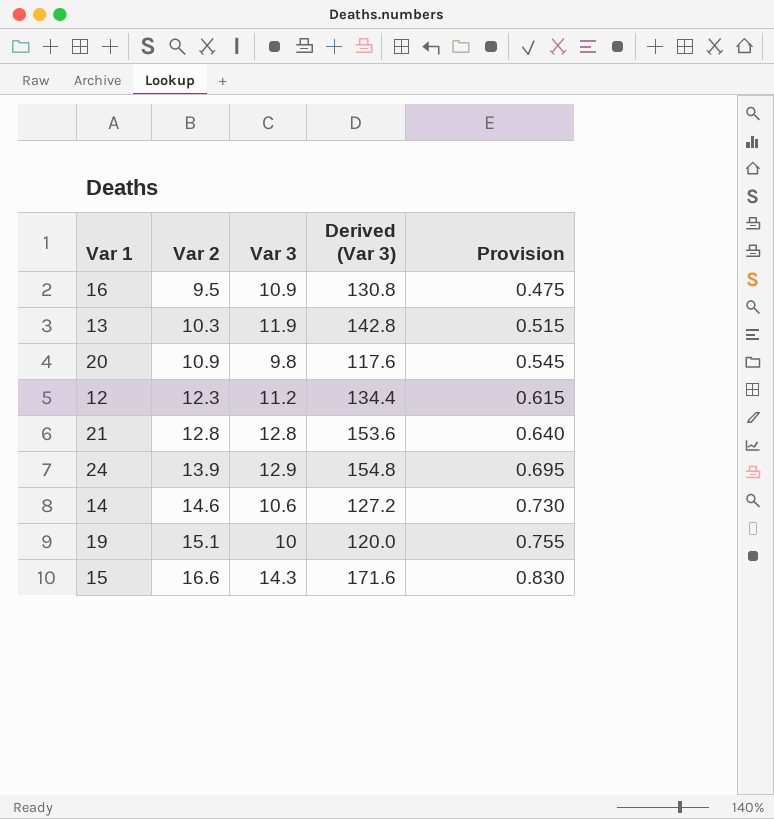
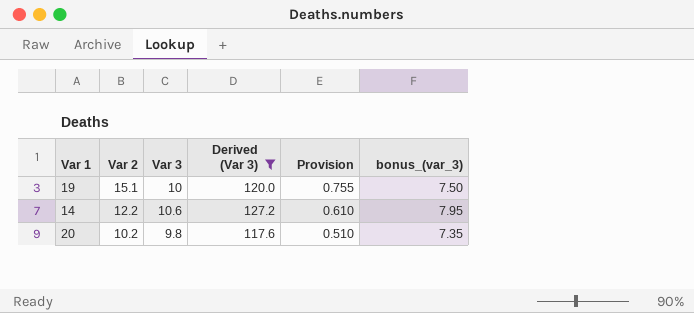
filter: none -> Derived (Var 3) <= 127.2
row order: Var 2 ascending -> Var 2 descending
column bonus_(var_3) | formula: none -> [Var 3] * 0.75
14 | Var 2: 14.6 -> 12.2
14 | Provision: 0.730 -> 0.610
20 | Var 2: 10.9 -> 10.2
20 | Provision: 0.545 -> 0.510

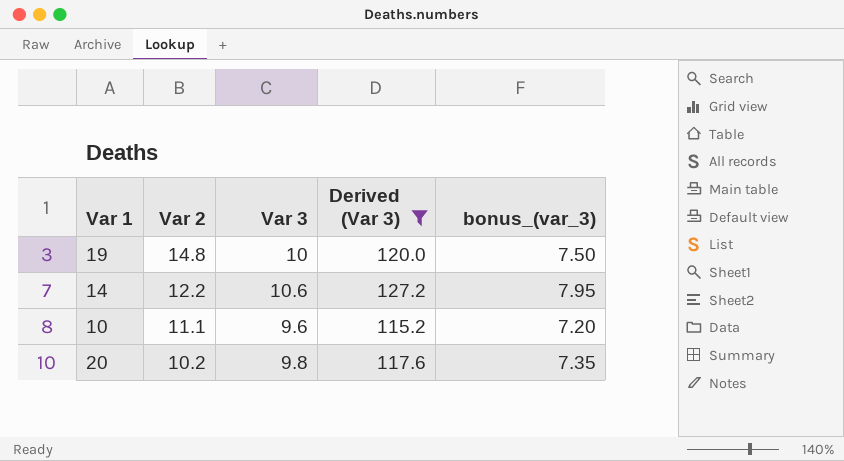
column Provision | formula: [Var 2] * 0.05 -> none
19 | Var 2: 15.1 -> 14.8
row 10: none -> 11.1 | 9.6 | 115.2 | 7.20

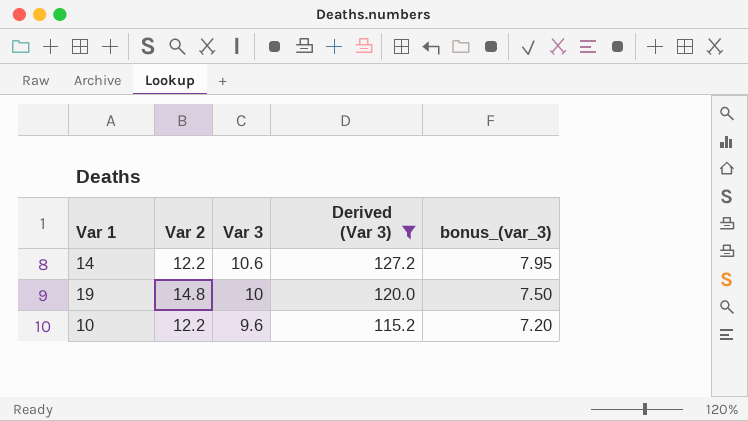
row order: Var 2 descending -> Var 3 descending
row 20: 10.2 | 9.8 | 117.6 | 7.35 -> none
10 | Var 2: 11.1 -> 12.2

